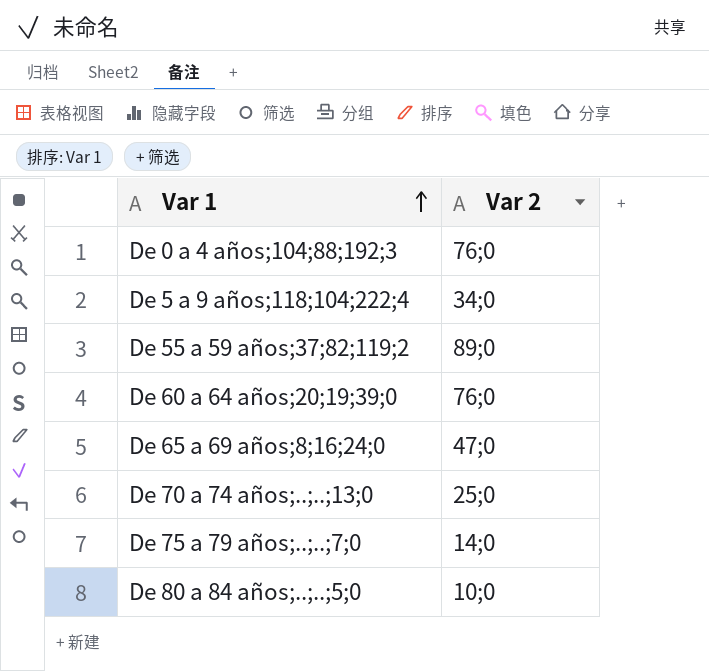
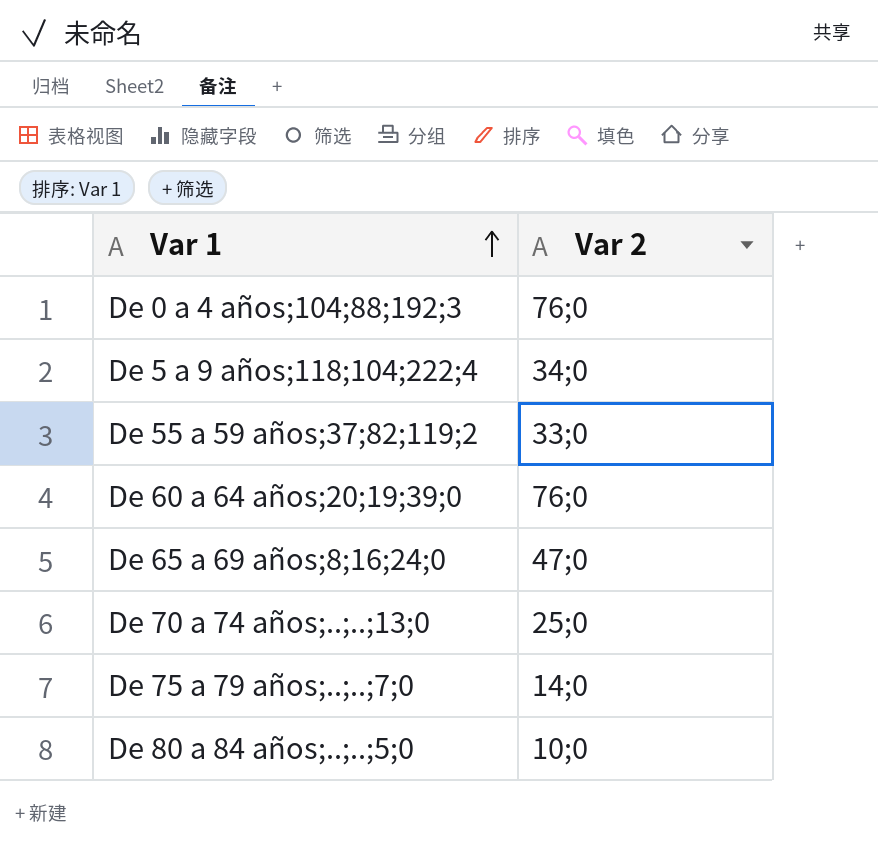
De 55 a 59 años;37;82;119;2 | Var 2: 89;0 -> 33;0

